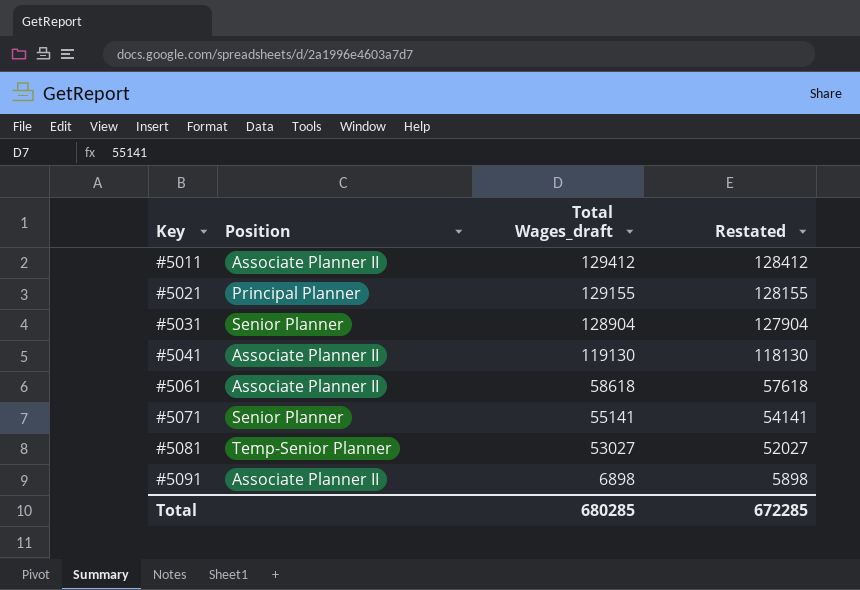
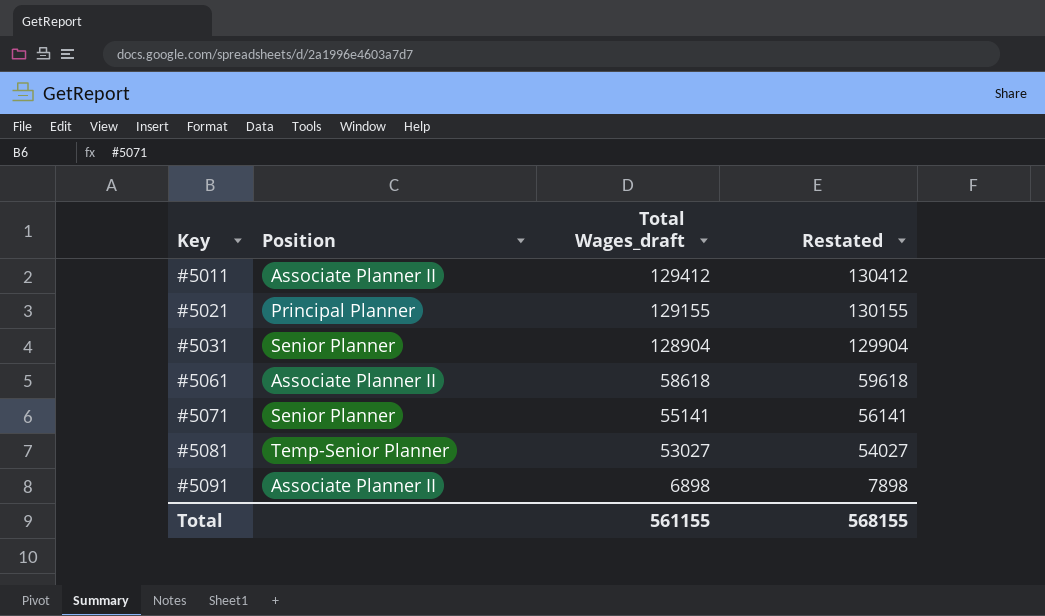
column Restated | formula: [Total Wages_draft] - 1000 -> [Total Wages_draft] + 1000
row #5041: Associate Planner II | 119130 | 118130 -> none
Total | Total Wages_draft: 680285 -> 561155
Total | Restated: 672285 -> 568155

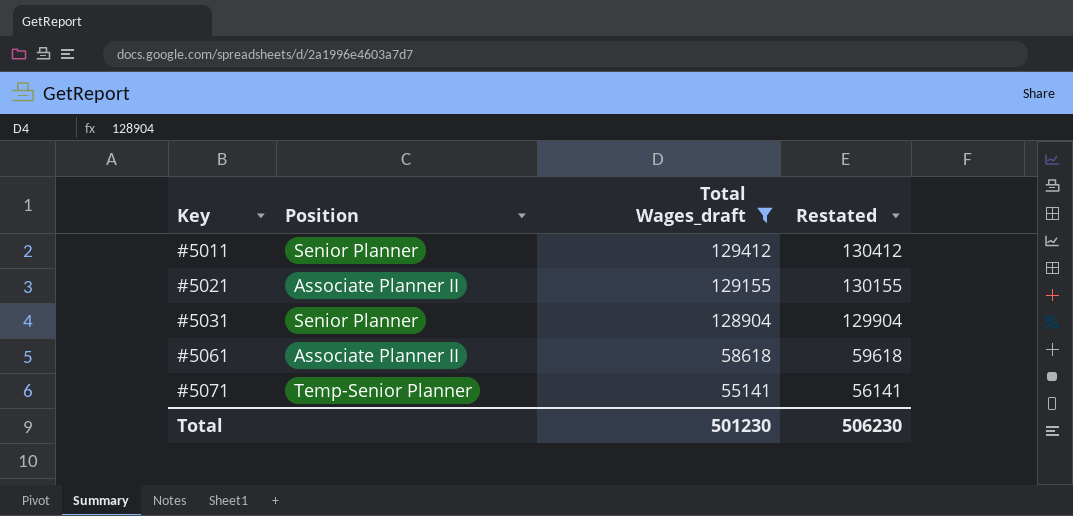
filter: none -> Total Wages_draft >= 55141
#5011 | Position: Associate Planner II -> Senior Planner
#5021 | Position: Principal Planner -> Associate Planner II
#5071 | Position: Senior Planner -> Temp-Senior Planner
Total | Total Wages_draft: 561155 -> 501230
Total | Restated: 568155 -> 506230

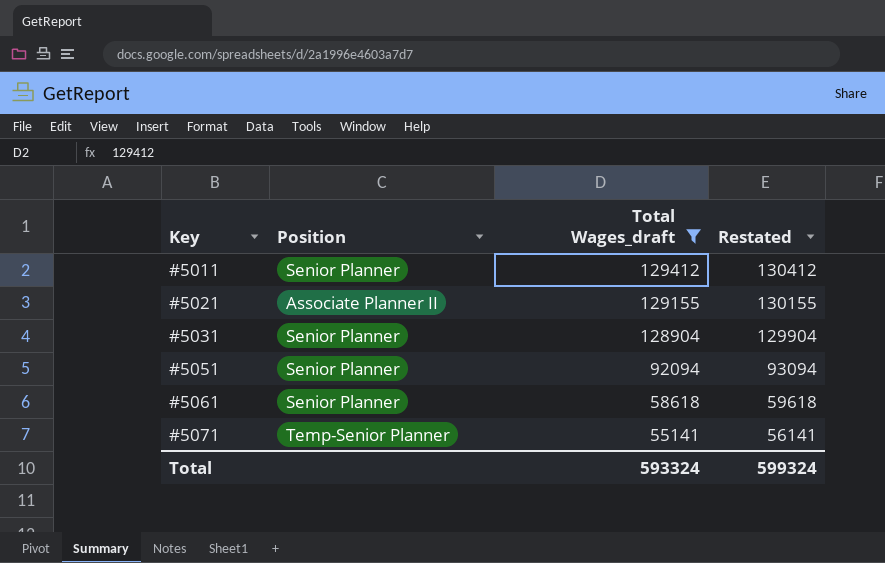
row #5051: none -> Senior Planner | 92094 | 93094
#5061 | Position: Associate Planner II -> Senior Planner
Total | Total Wages_draft: 501230 -> 593324
Total | Restated: 506230 -> 599324

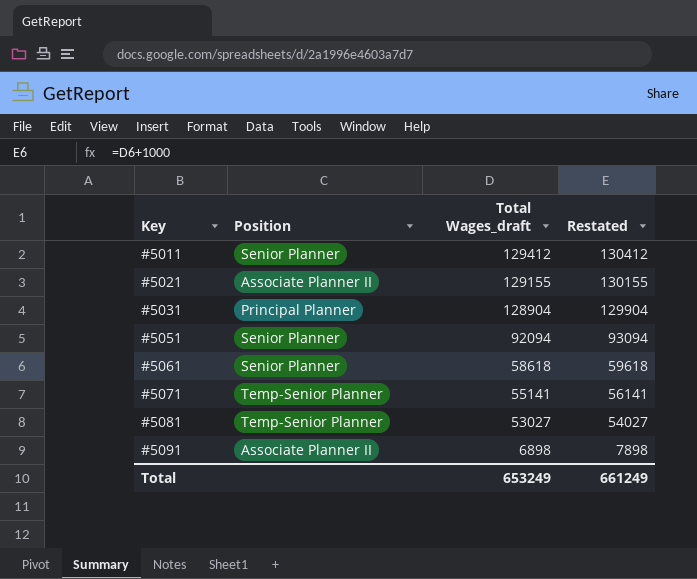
filter: Total Wages_draft >= 55141 -> none
#5031 | Position: Senior Planner -> Principal Planner
Total | Total Wages_draft: 593324 -> 653249
Total | Restated: 599324 -> 661249

